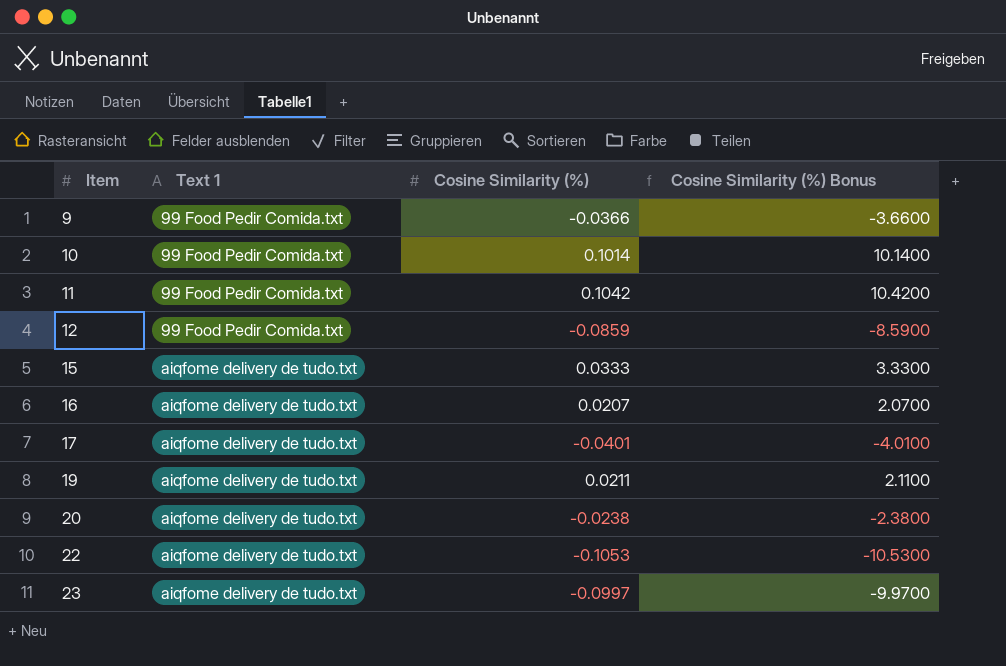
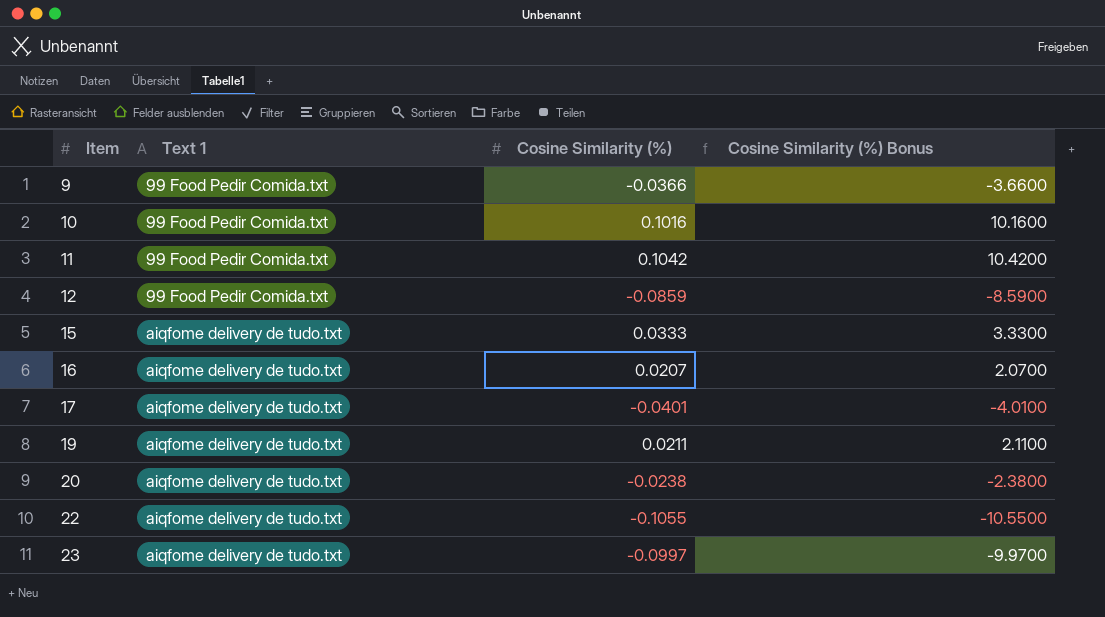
10 | Cosine Similarity (%): 0.1014 -> 0.1016
10 | Cosine Similarity (%) Bonus: 10.1400 -> 10.1600
22 | Cosine Similarity (%): -0.1053 -> -0.1055
22 | Cosine Similarity (%) Bonus: -10.5300 -> -10.5500

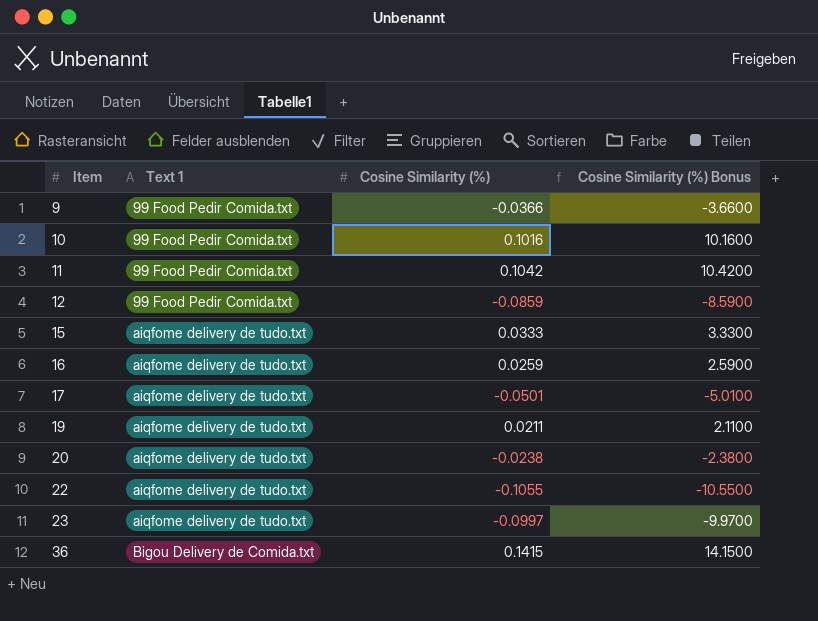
16 | Cosine Similarity (%): 0.0207 -> 0.0259
16 | Cosine Similarity (%) Bonus: 2.0700 -> 2.5900
17 | Cosine Similarity (%): -0.0401 -> -0.0501
17 | Cosine Similarity (%) Bonus: -4.0100 -> -5.0100
row 36: none -> Bigou Delivery de Comida.txt | 0.1415 | 14.1500

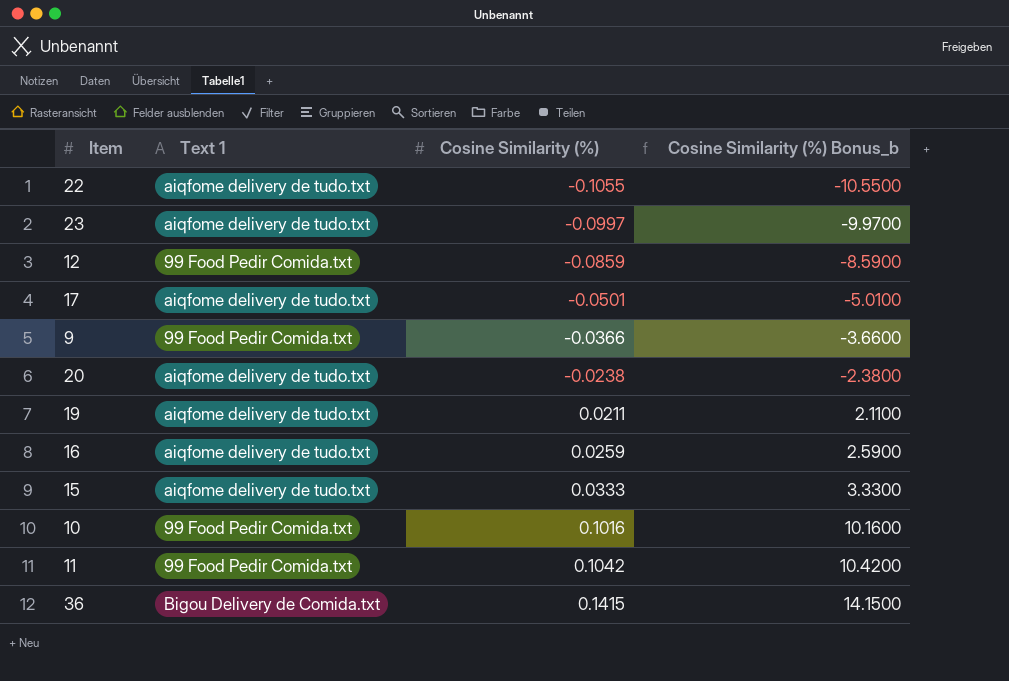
row order: Item ascending -> Cosine Similarity (%) ascending
column name: Cosine Similarity (%) Bonus -> Cosine Similarity (%) Bonus_b

